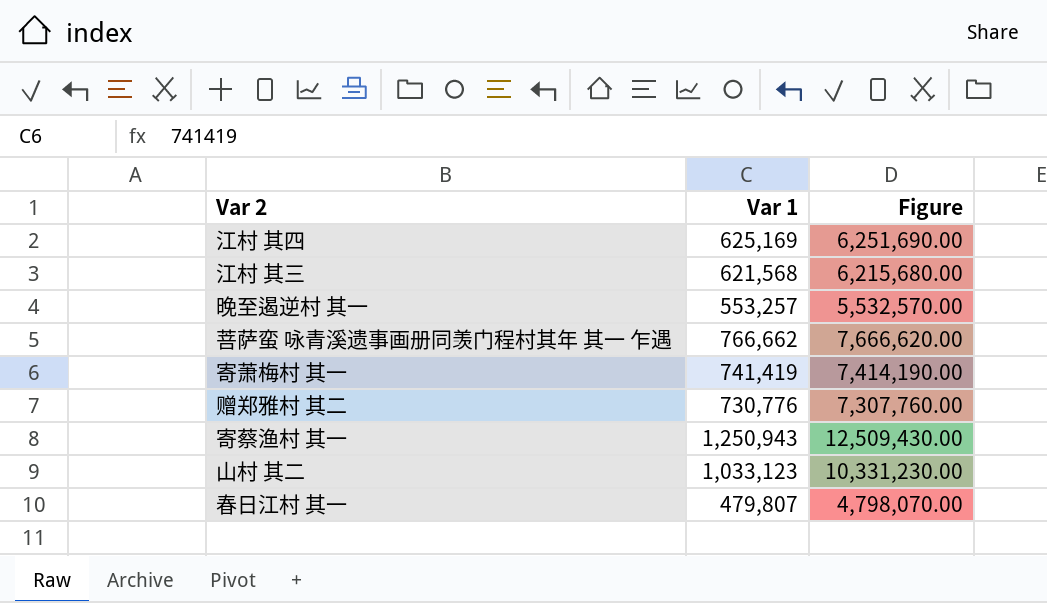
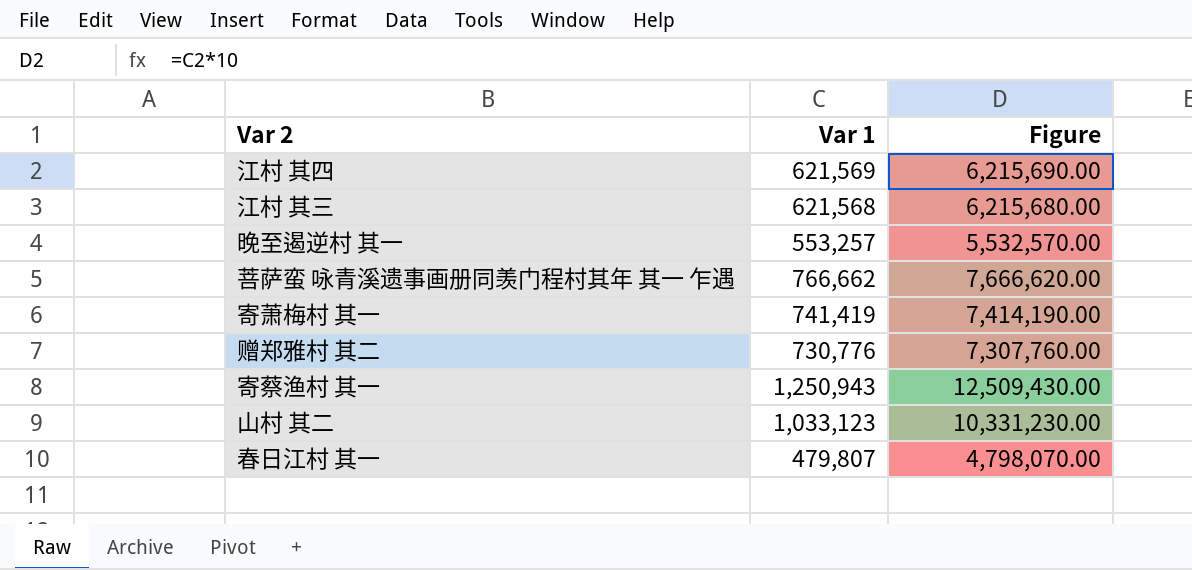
江村 其四 | Var 1: 625,169 -> 621,569
江村 其四 | Figure: 6,251,690.00 -> 6,215,690.00

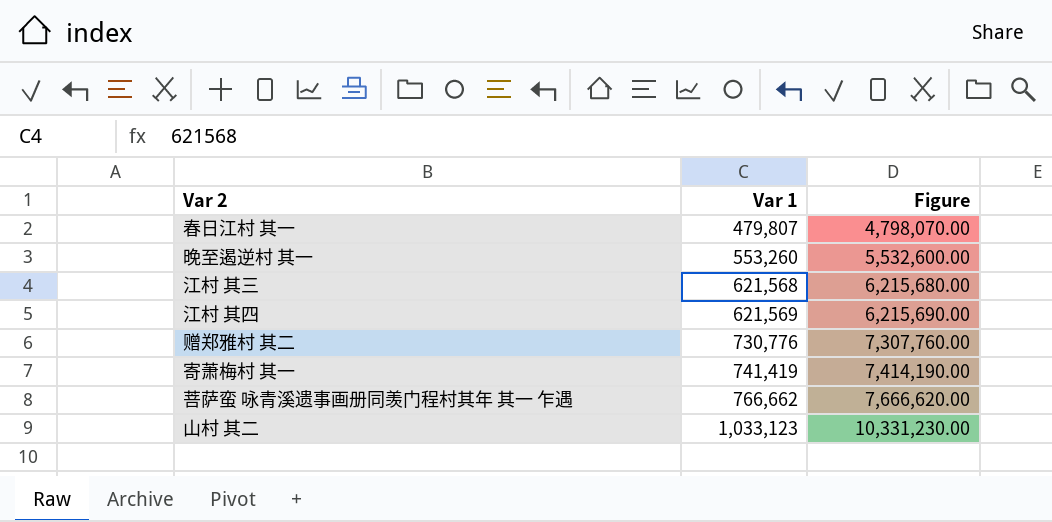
row order: none -> Var 1 ascending
row 寄蔡渔村 其一: 1,250,943 | 12,509,430.00 -> none
晚至遏逆村 其一 | Var 1: 553,257 -> 553,260
晚至遏逆村 其一 | Figure: 5,532,570.00 -> 5,532,600.00

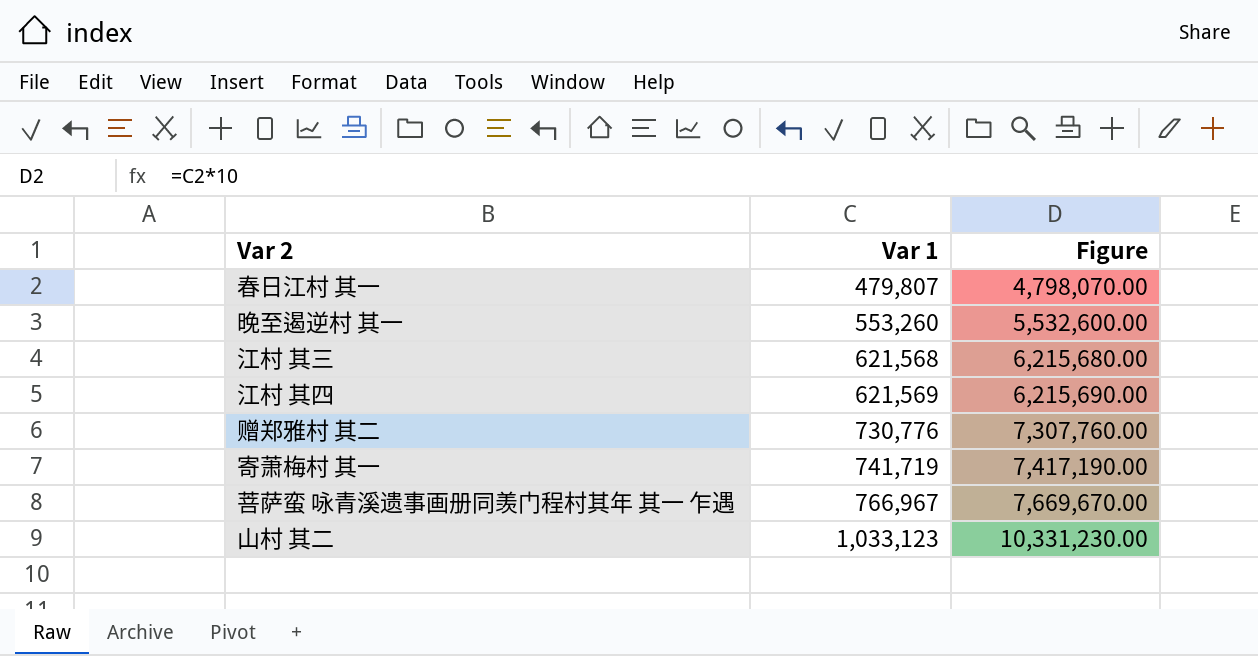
寄萧梅村 其一 | Var 1: 741,419 -> 741,719
寄萧梅村 其一 | Figure: 7,414,190.00 -> 7,417,190.00
菩萨蛮 咏青溪遗事画册同羡门程村其年 其一 乍遇 | Var 1: 766,662 -> 766,967
菩萨蛮 咏青溪遗事画册同羡门程村其年 其一 乍遇 | Figure: 7,666,620.00 -> 7,669,670.00

